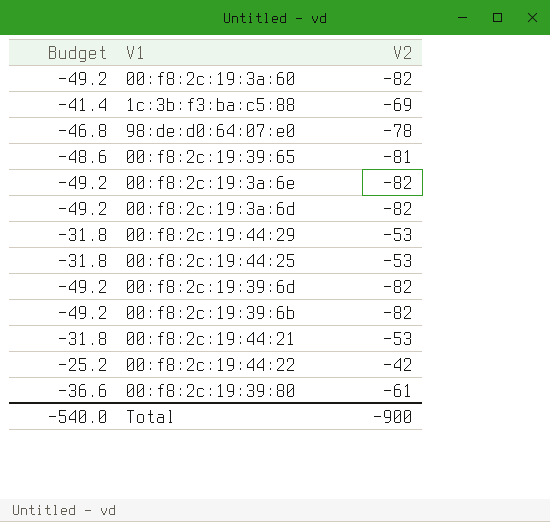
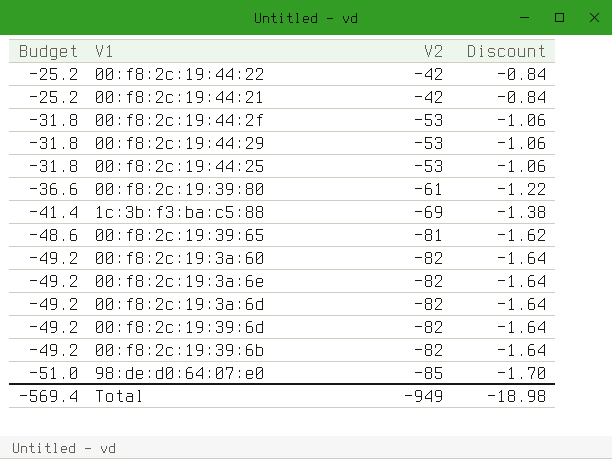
row order: none -> Budget descending
column Discount | formula: none -> [V2] * 0.02
00:f8:2c:19:44:21 | Budget: -31.8 -> -25.2
00:f8:2c:19:44:21 | V2: -53 -> -42
row 00:f8:2c:19:44:2f: none -> -31.8 | -53 | -1.06
98:de:d0:64:07:e0 | Budget: -46.8 -> -51.0
98:de:d0:64:07:e0 | V2: -78 -> -85
Total | Budget: -540.0 -> -569.4
Total | V2: -900 -> -949

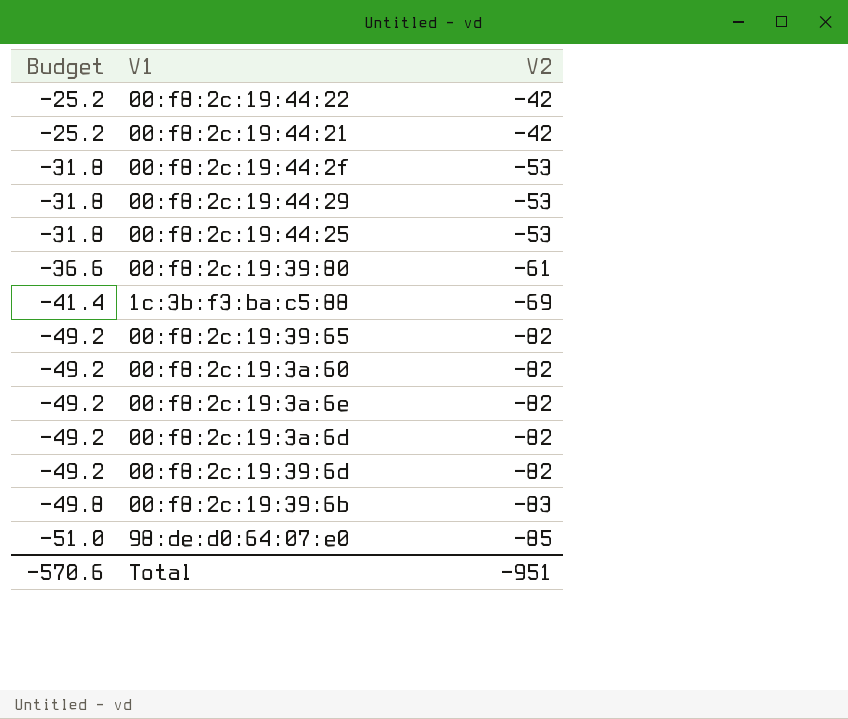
column Discount | formula: [V2] * 0.02 -> none
00:f8:2c:19:39:65 | Budget: -48.6 -> -49.2
00:f8:2c:19:39:65 | V2: -81 -> -82
00:f8:2c:19:39:6b | Budget: -49.2 -> -49.8
00:f8:2c:19:39:6b | V2: -82 -> -83
Total | Budget: -569.4 -> -570.6
Total | V2: -949 -> -951

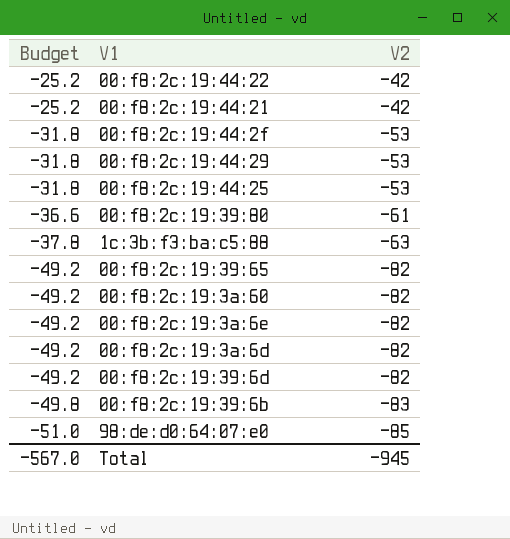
1c:3b:f3:ba:c5:88 | Budget: -41.4 -> -37.8
1c:3b:f3:ba:c5:88 | V2: -69 -> -63
Total | Budget: -570.6 -> -567.0
Total | V2: -951 -> -945

